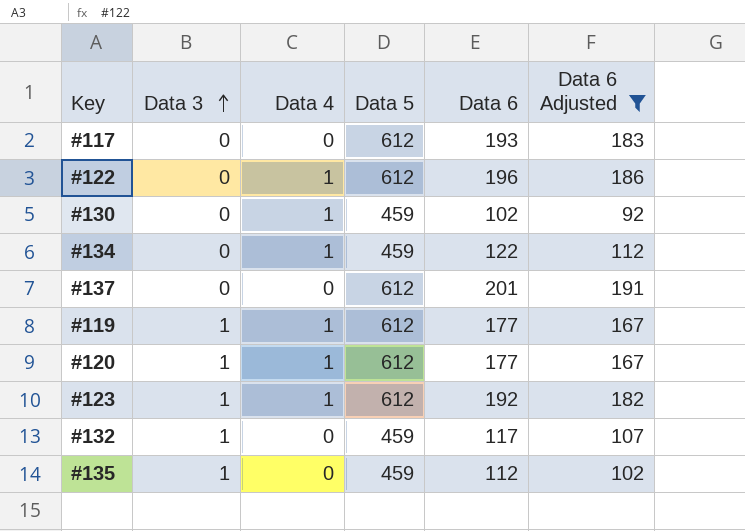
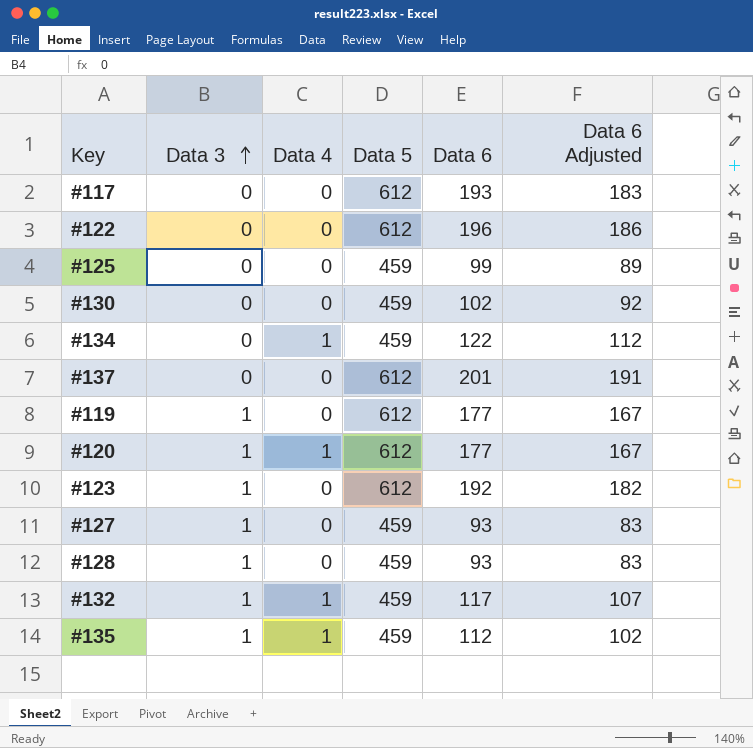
filter: Data 6 Adjusted >= 92 -> none
#122 | Data 4: 1 -> 0
#130 | Data 4: 1 -> 0
#119 | Data 4: 1 -> 0
#123 | Data 4: 1 -> 0
#132 | Data 4: 0 -> 1
#135 | Data 4: 0 -> 1

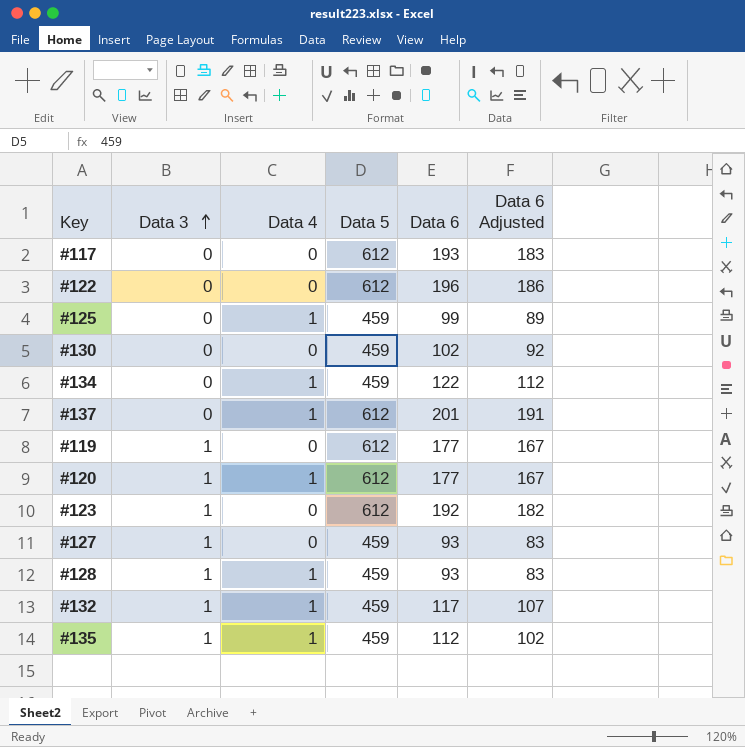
#125 | Data 4: 0 -> 1
#137 | Data 4: 0 -> 1
#128 | Data 4: 0 -> 1

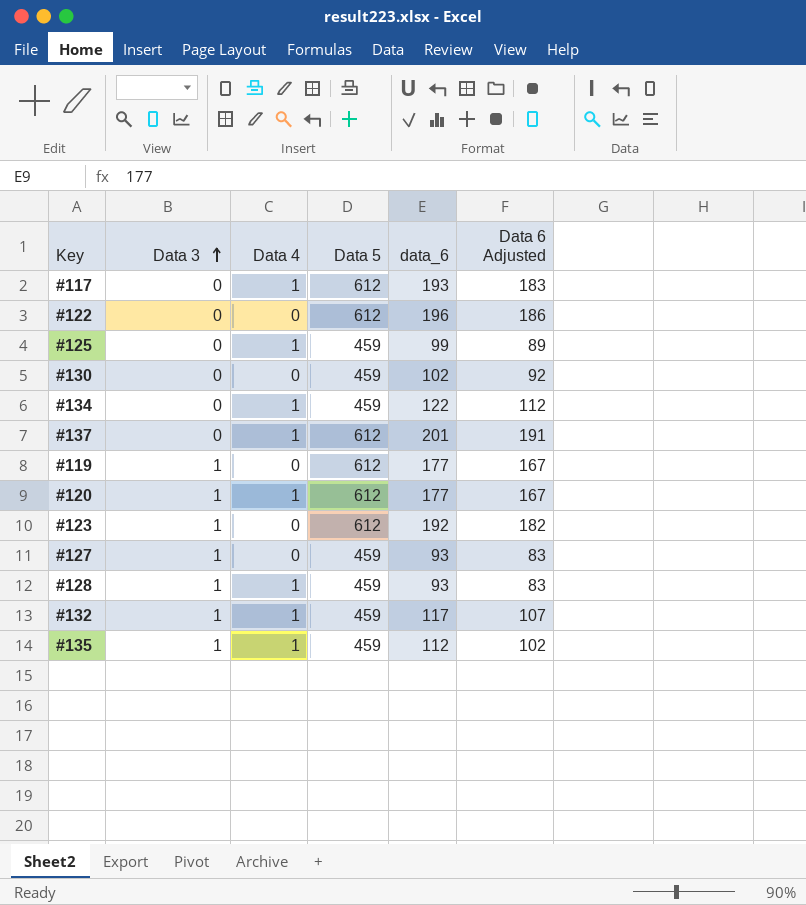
column name: Data 6 -> data_6
#117 | Data 4: 0 -> 1

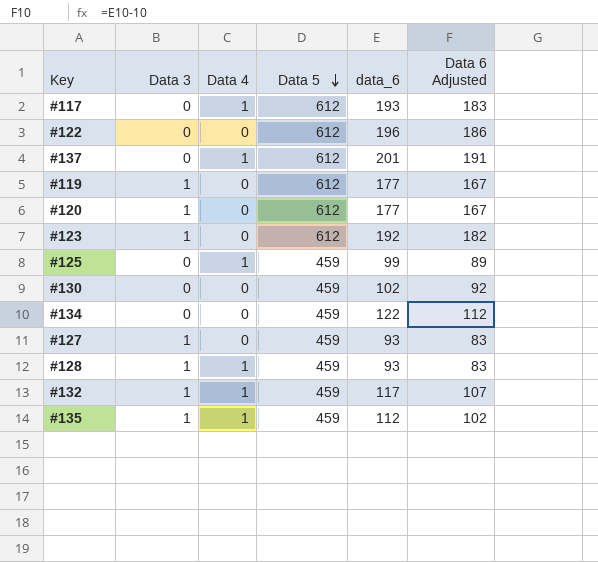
row order: Data 3 ascending -> Data 5 descending
#120 | Data 4: 1 -> 0
#134 | Data 4: 1 -> 0

